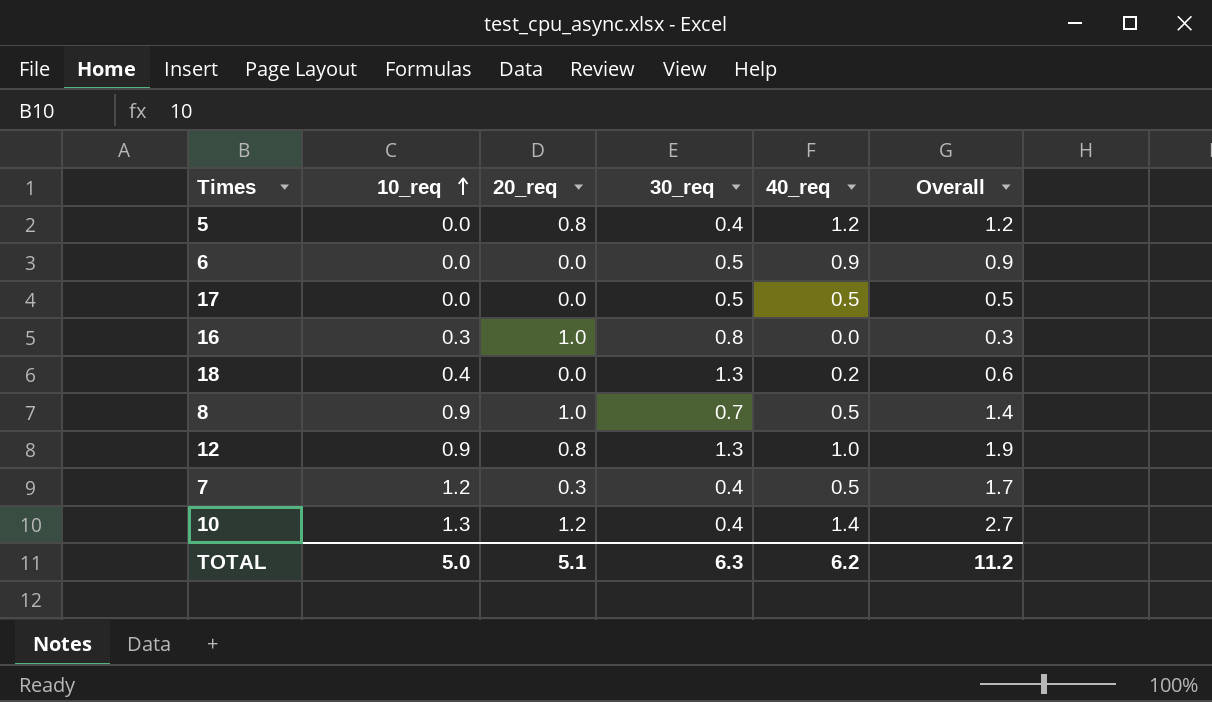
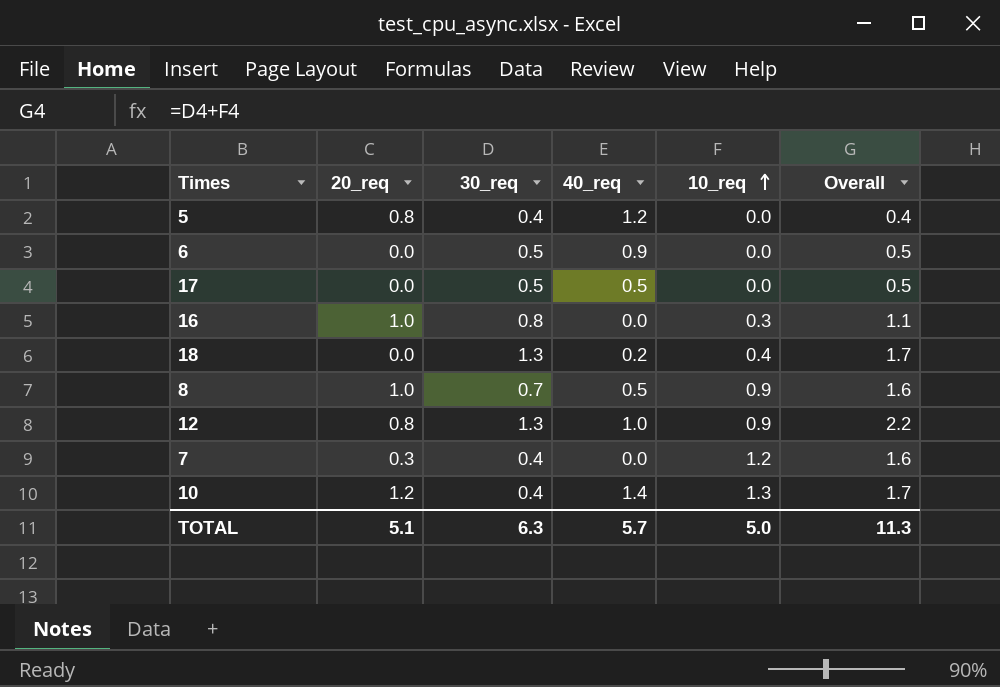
column 10_req | position: 2 -> 5
column Overall | formula: [10_req] + [40_req] -> [30_req] + [10_req]
7 | 40_req: 0.5 -> 0.0
TOTAL | 40_req: 6.2 -> 5.7
TOTAL | Overall: 11.2 -> 11.3

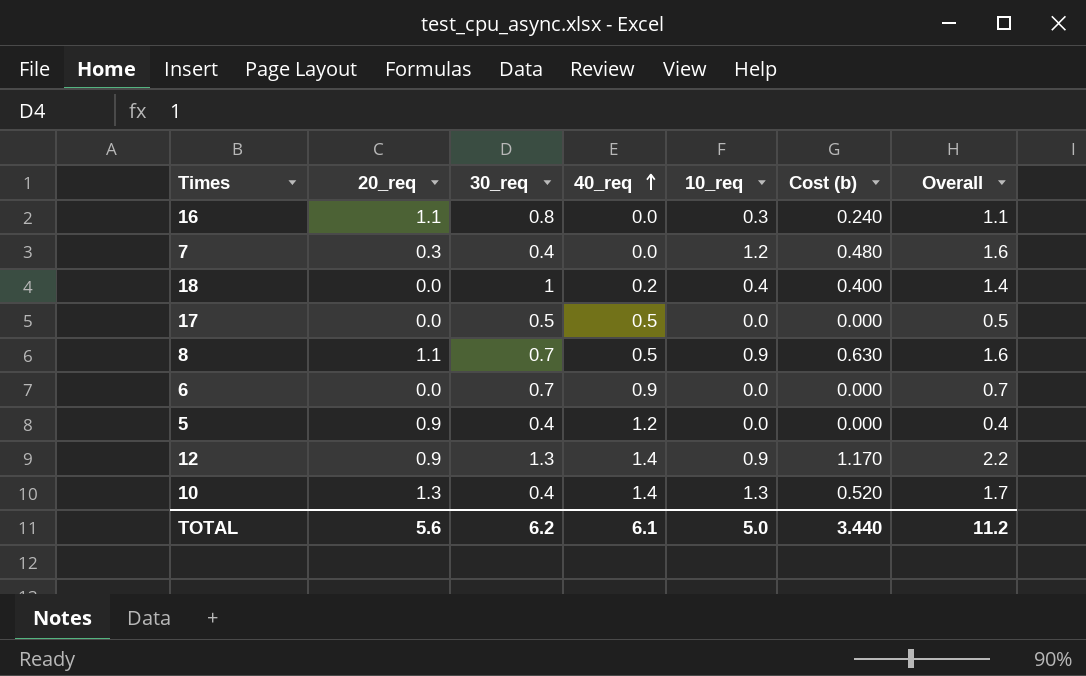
row order: 10_req ascending -> 40_req ascending
column Cost (b) | formula: none -> [30_req] * [10_req]
16 | 20_req: 1.0 -> 1.1
18 | 30_req: 1.3 -> 1
18 | Overall: 1.7 -> 1.4
8 | 20_req: 1.0 -> 1.1
6 | 30_req: 0.5 -> 0.7
6 | Overall: 0.5 -> 0.7
5 | 20_req: 0.8 -> 0.9
12 | 20_req: 0.8 -> 0.9
12 | 40_req: 1.0 -> 1.4
10 | 20_req: 1.2 -> 1.3
TOTAL | 20_req: 5.1 -> 5.6
TOTAL | 30_req: 6.3 -> 6.2
TOTAL | 40_req: 5.7 -> 6.1
TOTAL | Overall: 11.3 -> 11.2

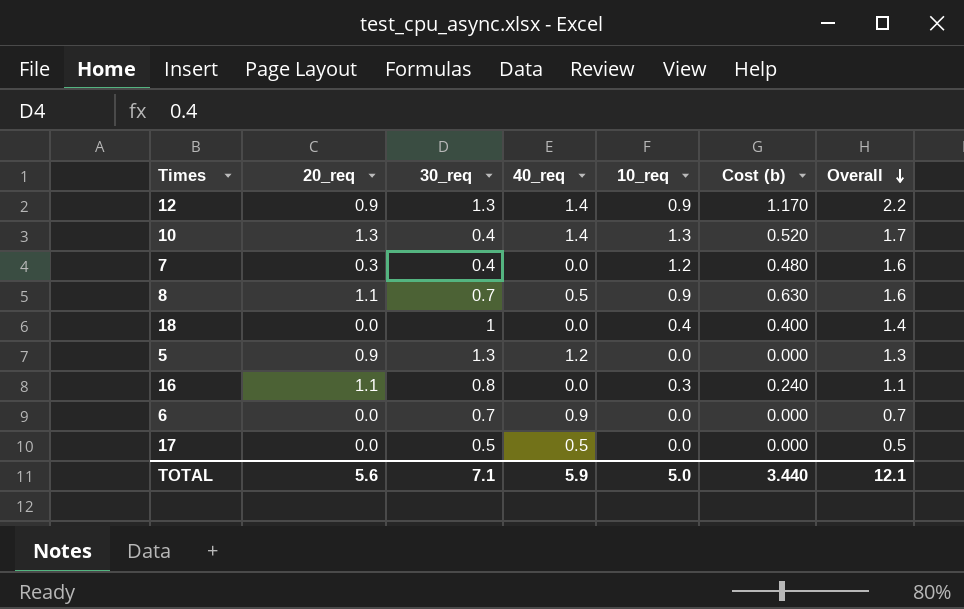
row order: 40_req ascending -> Overall descending
18 | 40_req: 0.2 -> 0.0
5 | 30_req: 0.4 -> 1.3
5 | Overall: 0.4 -> 1.3
TOTAL | 30_req: 6.2 -> 7.1
TOTAL | 40_req: 6.1 -> 5.9
TOTAL | Overall: 11.2 -> 12.1

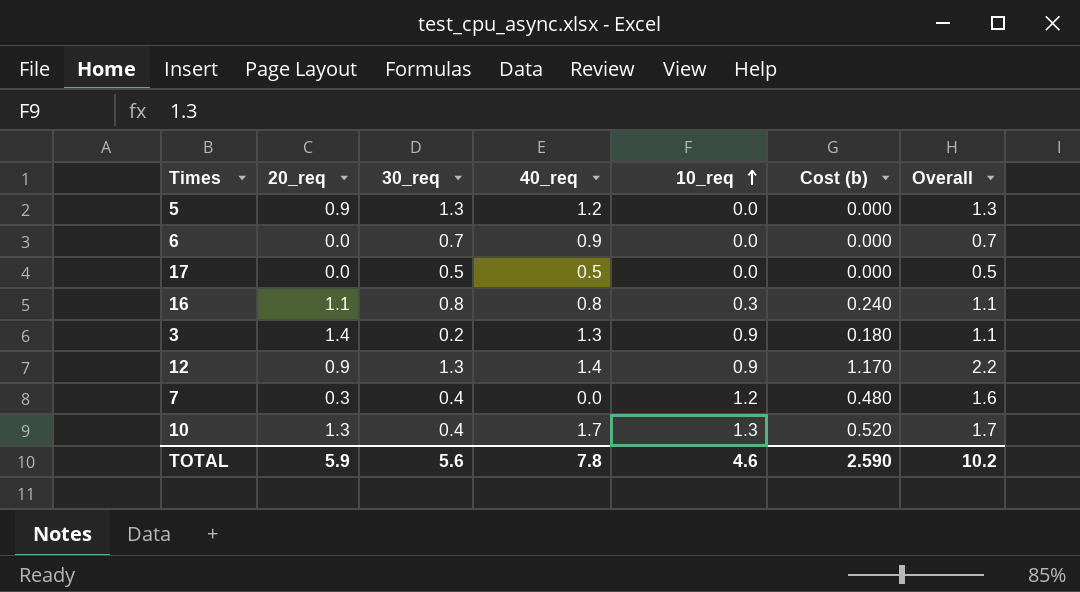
row order: Overall descending -> 10_req ascending
row 8: 1.1 | 0.7 | 0.5 | 0.9 | 0.630 | 1.6 -> none
row 18: 0.0 | 1 | 0.0 | 0.4 | 0.400 | 1.4 -> none
16 | 40_req: 0.0 -> 0.8
row 3: none -> 1.4 | 0.2 | 1.3 | 0.9 | 0.180 | 1.1
10 | 40_req: 1.4 -> 1.7
TOTAL | 20_req: 5.6 -> 5.9
TOTAL | 30_req: 7.1 -> 5.6
TOTAL | 40_req: 5.9 -> 7.8
TOTAL | 10_req: 5.0 -> 4.6
TOTAL | Cost (b): 3.440 -> 2.590
TOTAL | Overall: 12.1 -> 10.2

